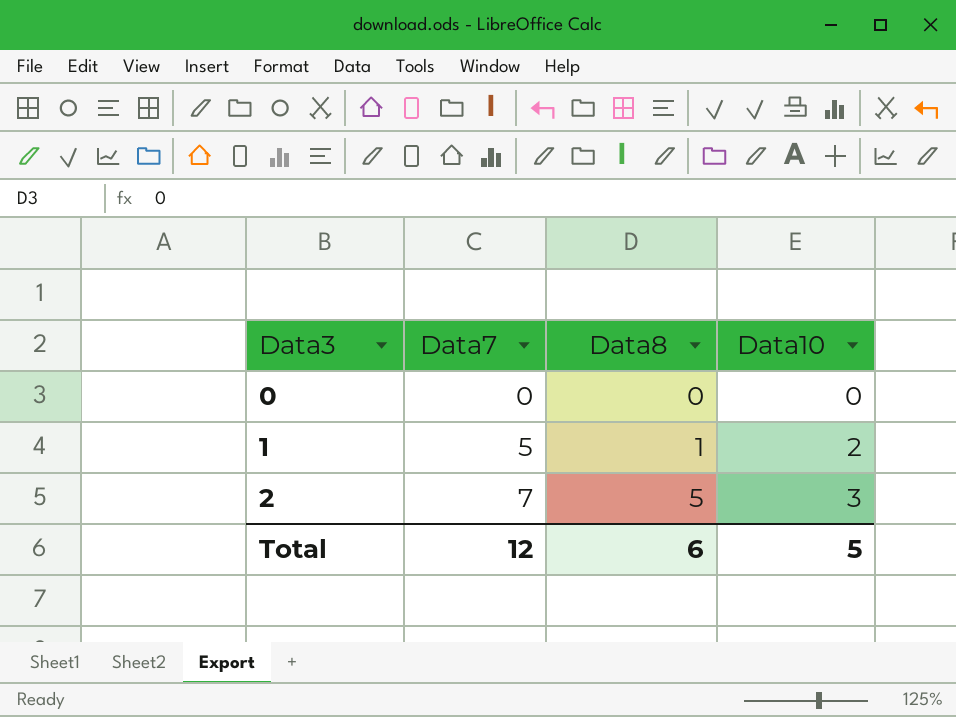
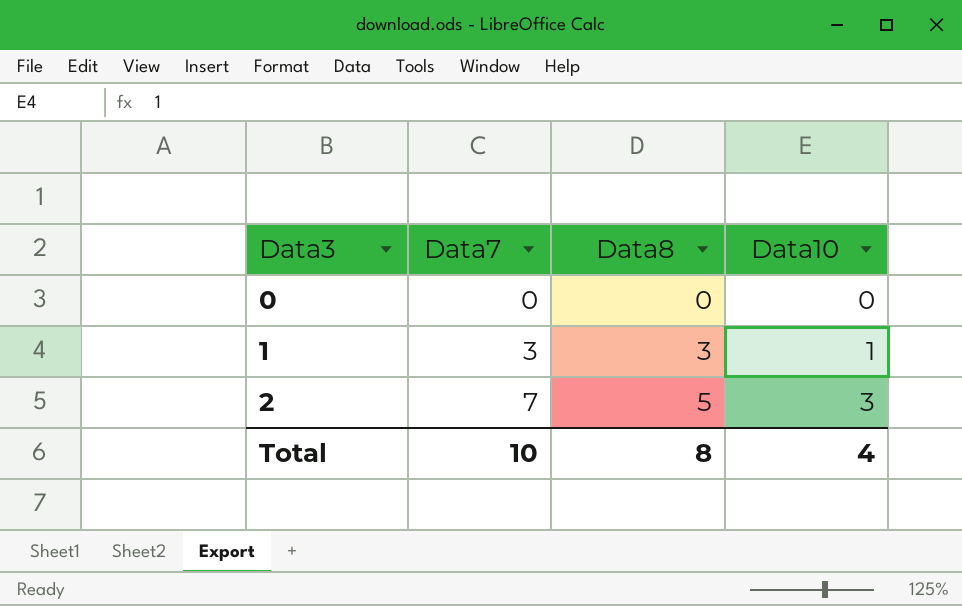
1 | Data7: 5 -> 3
1 | Data8: 1 -> 3
1 | Data10: 2 -> 1
Total | Data7: 12 -> 10
Total | Data8: 6 -> 8
Total | Data10: 5 -> 4

